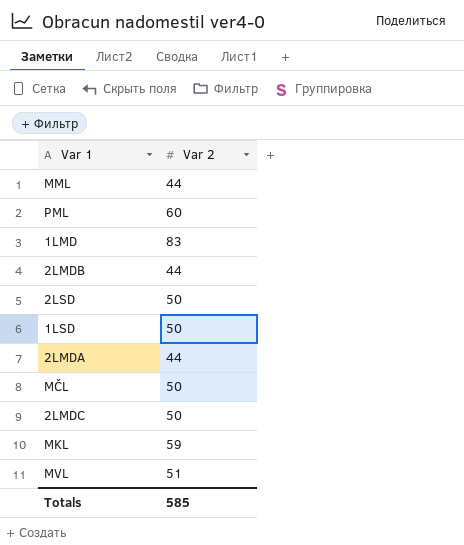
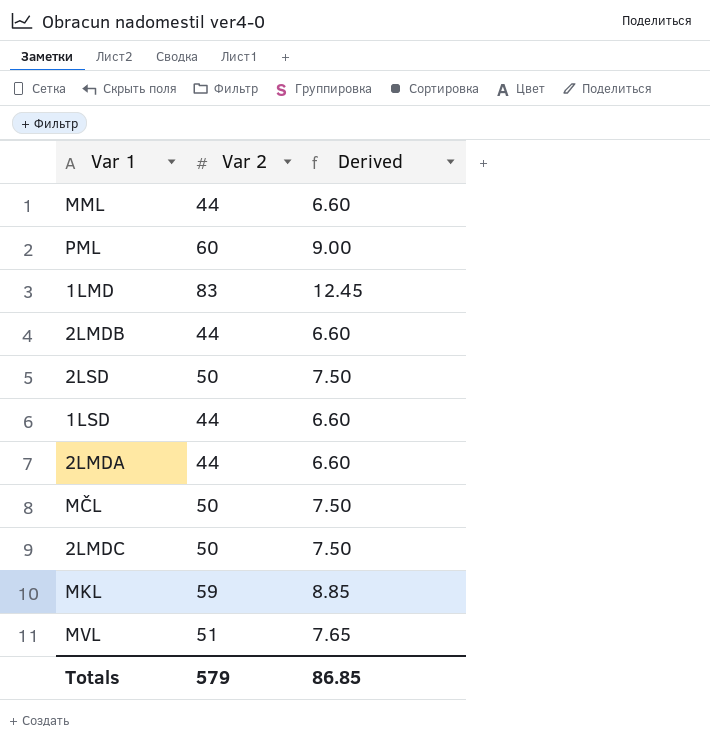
column Derived | formula: none -> [Var 2] * 0.15
1LSD | Var 2: 50 -> 44
Totals | Var 2: 585 -> 579

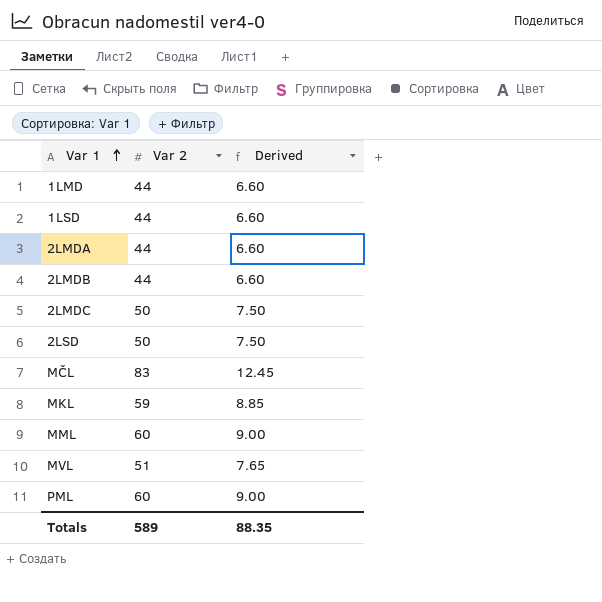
row order: none -> Var 1 ascending
1LMD | Var 2: 83 -> 44
1LMD | Derived: 12.45 -> 6.60
MČL | Var 2: 50 -> 83
MČL | Derived: 7.50 -> 12.45
MML | Var 2: 44 -> 60
MML | Derived: 6.60 -> 9.00
Totals | Var 2: 579 -> 589
Totals | Derived: 86.85 -> 88.35

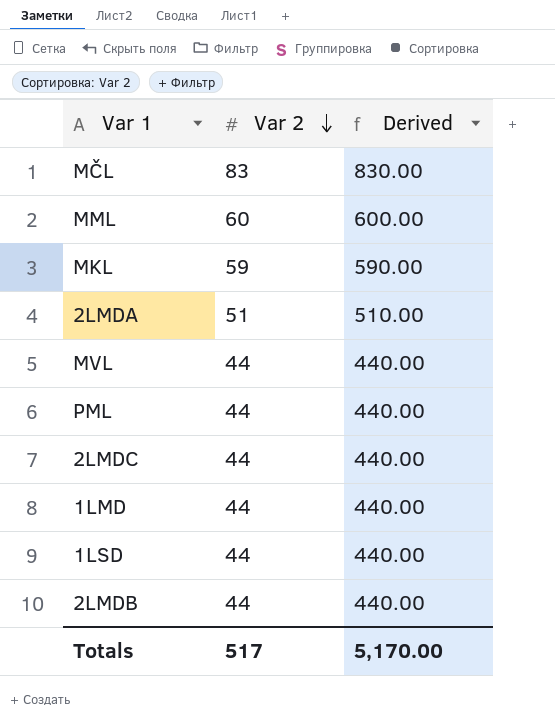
row order: Var 1 ascending -> Var 2 descending
column Derived | formula: [Var 2] * 0.15 -> [Var 2] * 10
row 2LSD: 50 | 7.50 -> none
2LMDA | Var 2: 44 -> 51
MVL | Var 2: 51 -> 44
PML | Var 2: 60 -> 44
2LMDC | Var 2: 50 -> 44
Totals | Var 2: 589 -> 517
Totals | Derived: 88.35 -> 5,170.00

